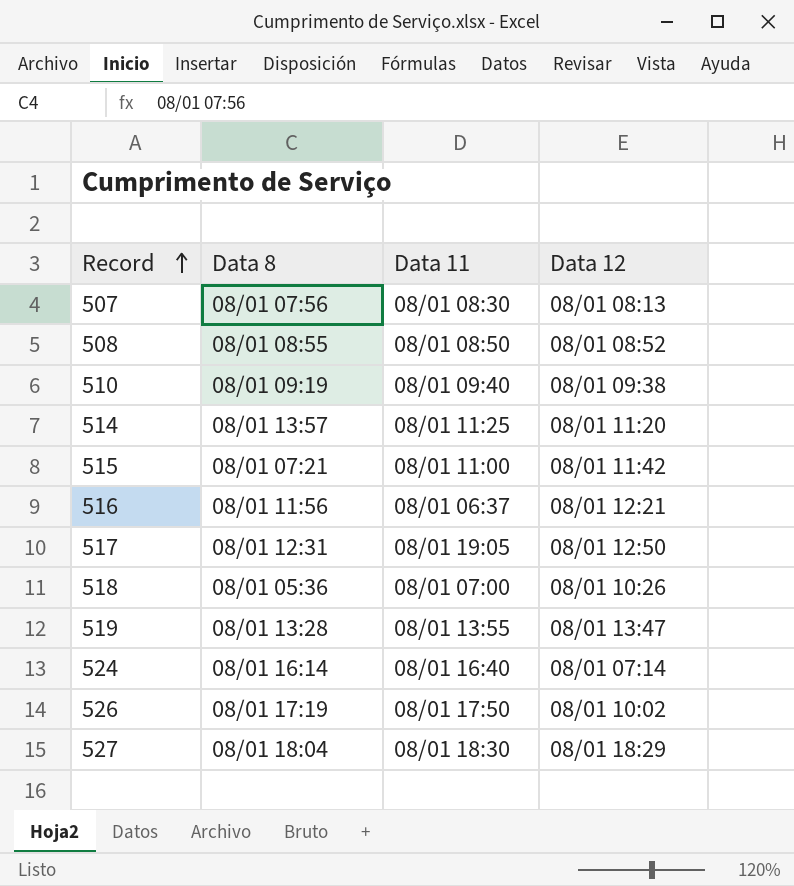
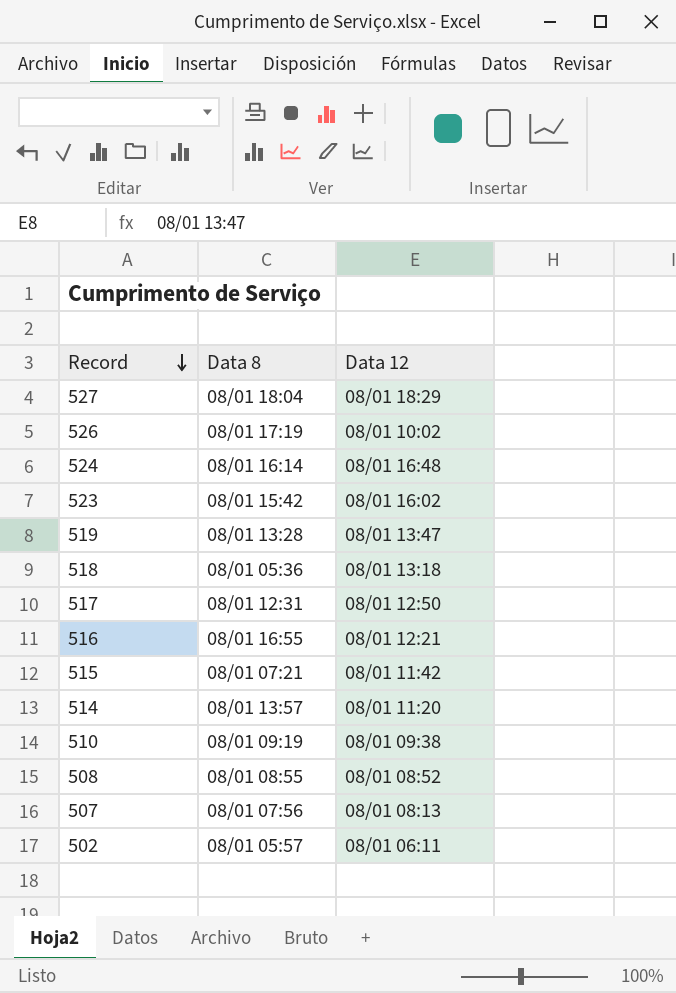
row order: Record ascending -> Record descending
column Data 11 | position: 3 -> none
524 | Data 12: 08/01 07:14 -> 08/01 16:48
row 523: none -> 08/01 15:42 | 08/01 16:02
518 | Data 12: 08/01 10:26 -> 08/01 13:18
516 | Data 8: 08/01 11:56 -> 08/01 16:55
row 502: none -> 08/01 05:57 | 08/01 06:11

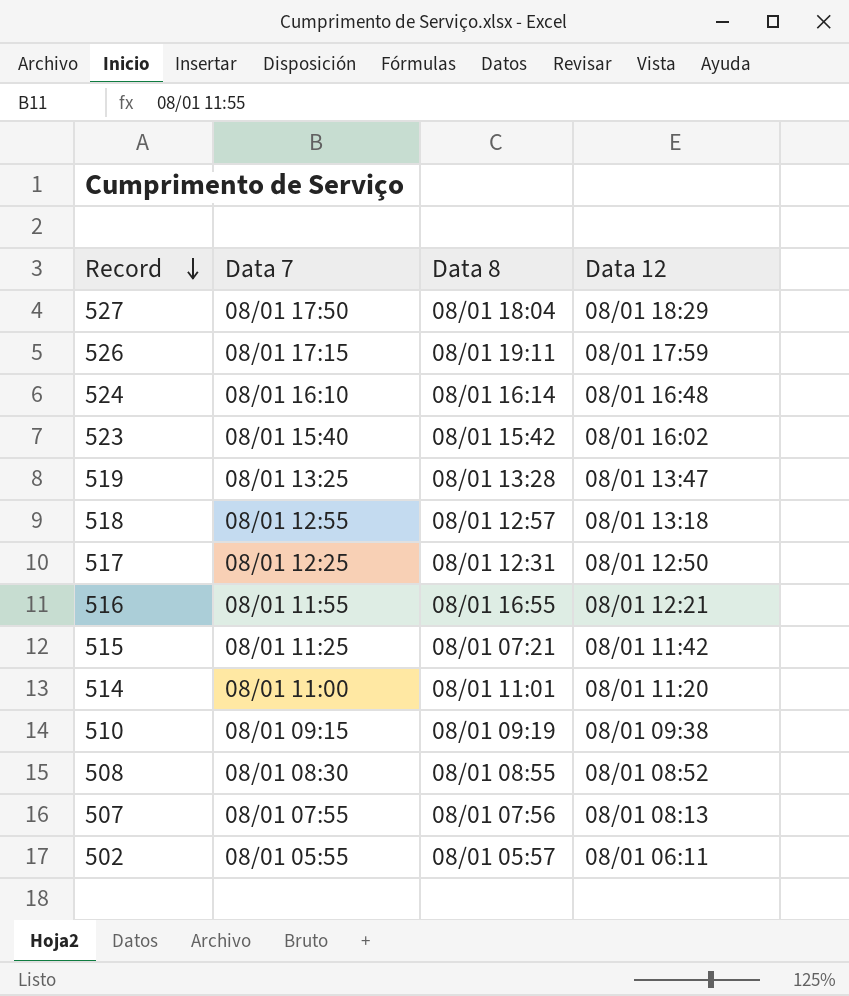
column Data 7 | position: none -> 2
526 | Data 8: 08/01 17:19 -> 08/01 19:11
526 | Data 12: 08/01 10:02 -> 08/01 17:59
518 | Data 8: 08/01 05:36 -> 08/01 12:57
514 | Data 8: 08/01 13:57 -> 08/01 11:01

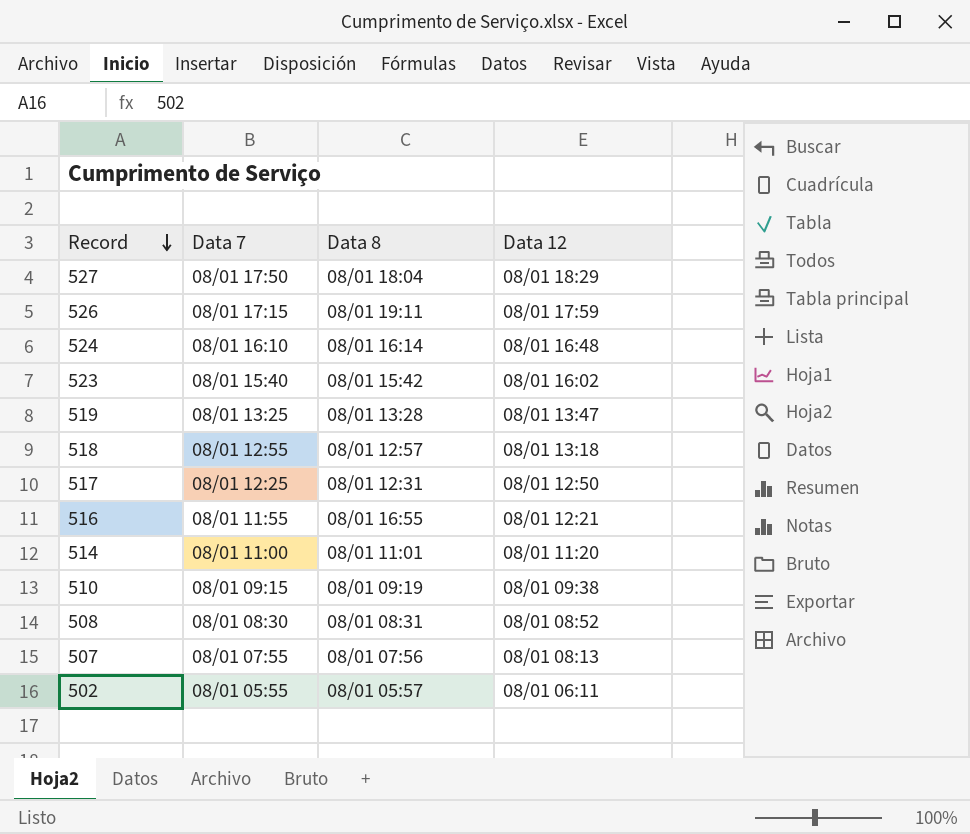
row 515: 08/01 11:25 | 08/01 07:21 | 08/01 11:42 -> none
508 | Data 8: 08/01 08:55 -> 08/01 08:31

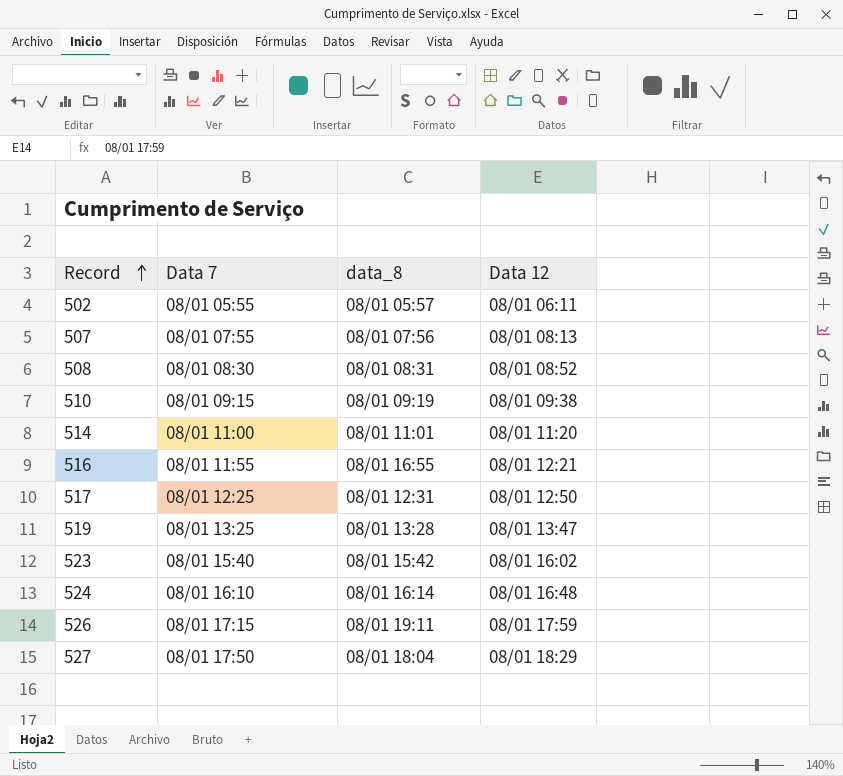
row order: Record descending -> Record ascending
column name: Data 8 -> data_8
row 518: 08/01 12:55 | 08/01 12:57 | 08/01 13:18 -> none

